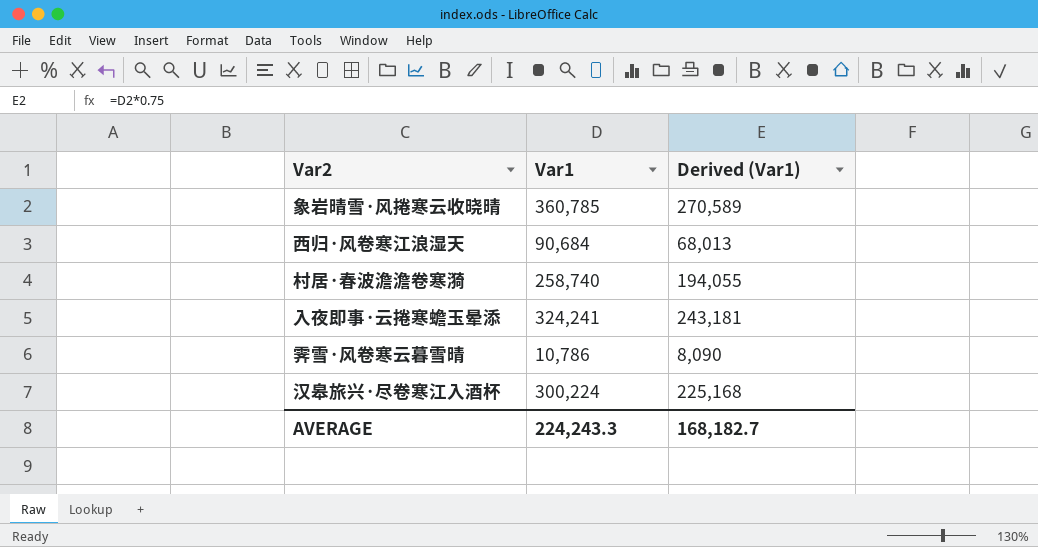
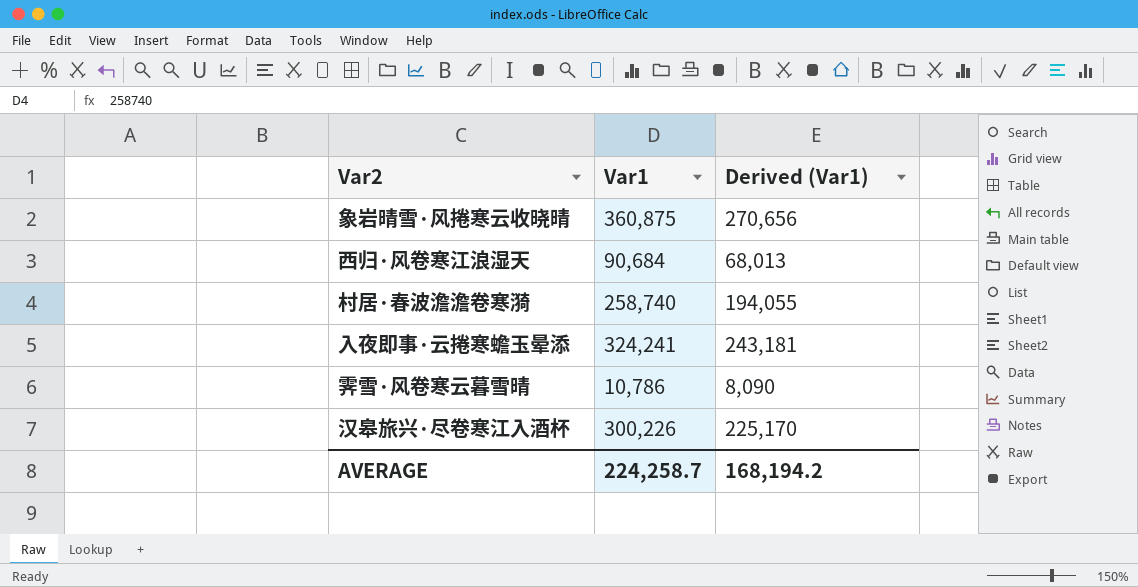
象岩晴雪·风捲寒云收晓晴 | Var1: 360,785 -> 360,875
象岩晴雪·风捲寒云收晓晴 | Derived (Var1): 270,589 -> 270,656
汉皋旅兴·尽卷寒江入酒杯 | Var1: 300,224 -> 300,226
汉皋旅兴·尽卷寒江入酒杯 | Derived (Var1): 225,168 -> 225,170
AVERAGE | Var1: 224,243.3 -> 224,258.7
AVERAGE | Derived (Var1): 168,182.7 -> 168,194.2

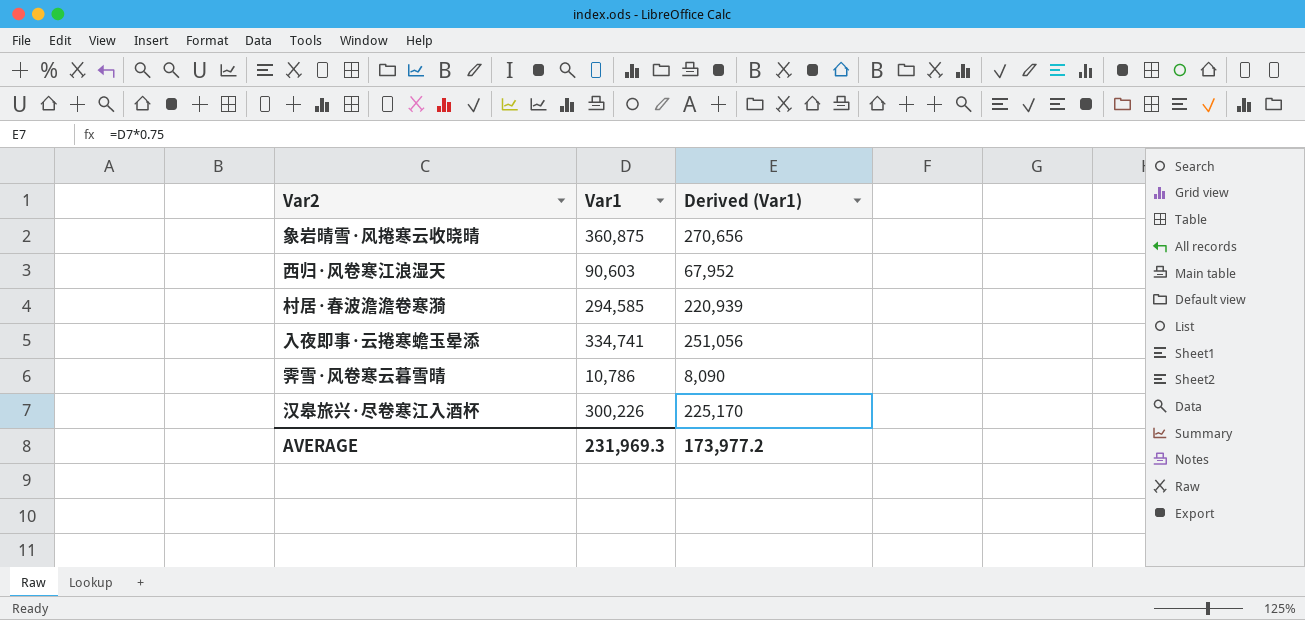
西归·风卷寒江浪湿天 | Var1: 90,684 -> 90,603
西归·风卷寒江浪湿天 | Derived (Var1): 68,013 -> 67,952
村居·春波澹澹卷寒漪 | Var1: 258,740 -> 294,585
村居·春波澹澹卷寒漪 | Derived (Var1): 194,055 -> 220,939
入夜即事·云捲寒蟾玉晕添 | Var1: 324,241 -> 334,741
入夜即事·云捲寒蟾玉晕添 | Derived (Var1): 243,181 -> 251,056
AVERAGE | Var1: 224,258.7 -> 231,969.3
AVERAGE | Derived (Var1): 168,194.2 -> 173,977.2

